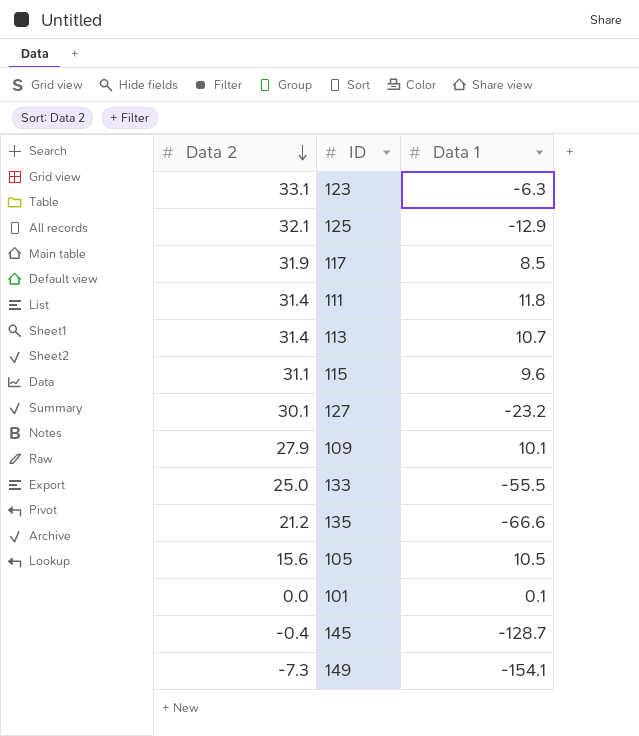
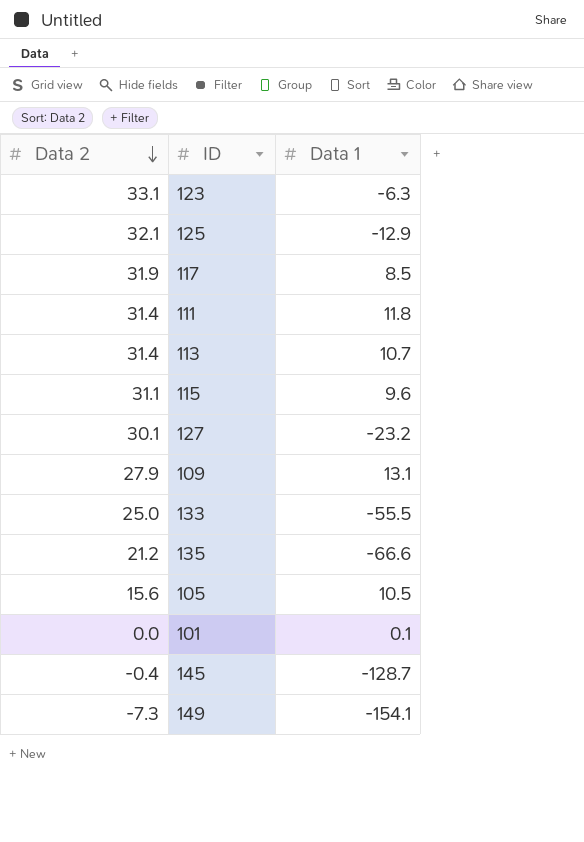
109 | Data 1: 10.1 -> 13.1

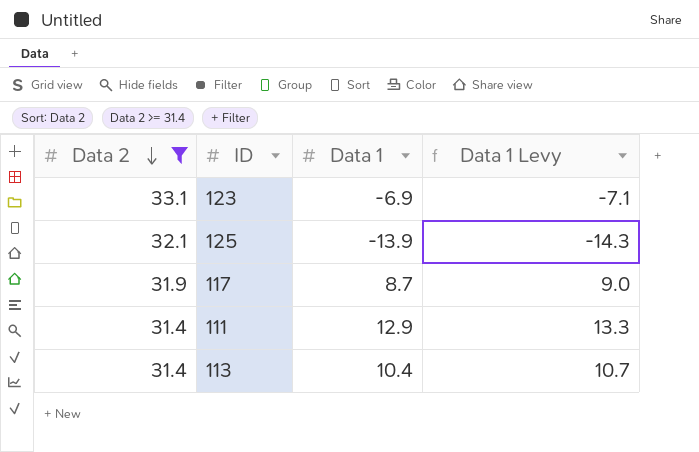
filter: none -> Data 2 >= 31.4
column Data 1 Levy | formula: none -> [Data 1] * 1.03
123 | Data 1: -6.3 -> -6.9
125 | Data 1: -12.9 -> -13.9
117 | Data 1: 8.5 -> 8.7
111 | Data 1: 11.8 -> 12.9
113 | Data 1: 10.7 -> 10.4

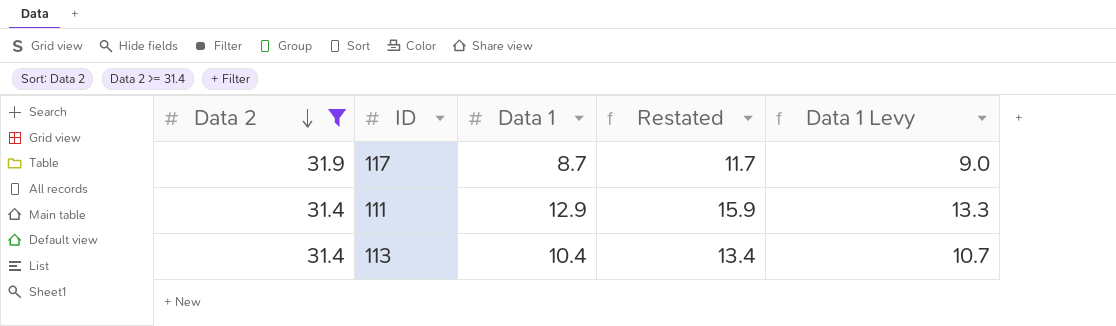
column Restated | formula: none -> [Data 1] + 3
row 123: 33.1 | -6.9 | -7.1 -> none
row 125: 32.1 | -13.9 | -14.3 -> none

